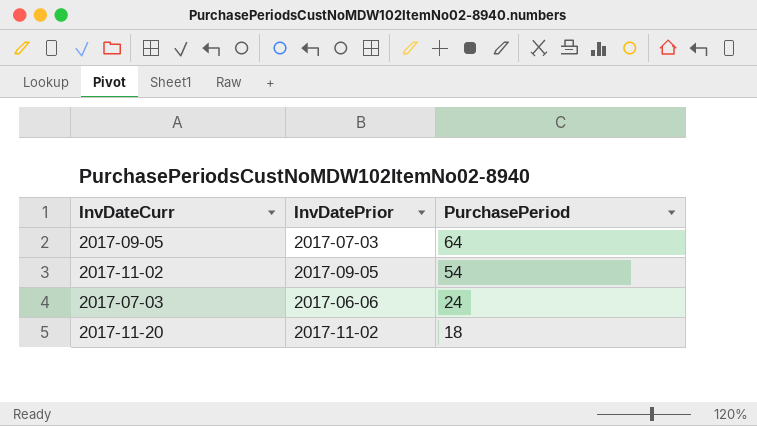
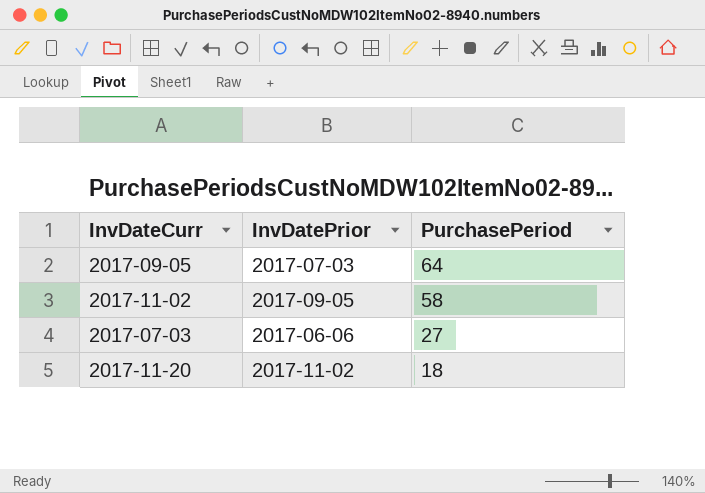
2017-11-02 | PurchasePeriod: 54 -> 58
2017-07-03 | PurchasePeriod: 24 -> 27

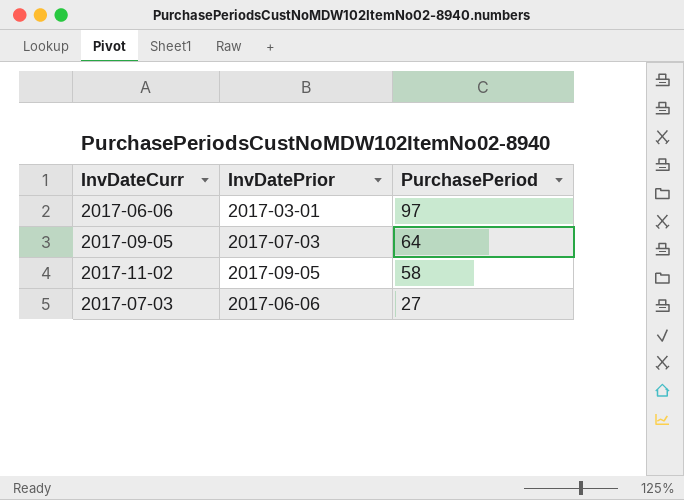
row 2017-11-20: 2017-11-02 | 18 -> none
row 2017-06-06: none -> 2017-03-01 | 97

